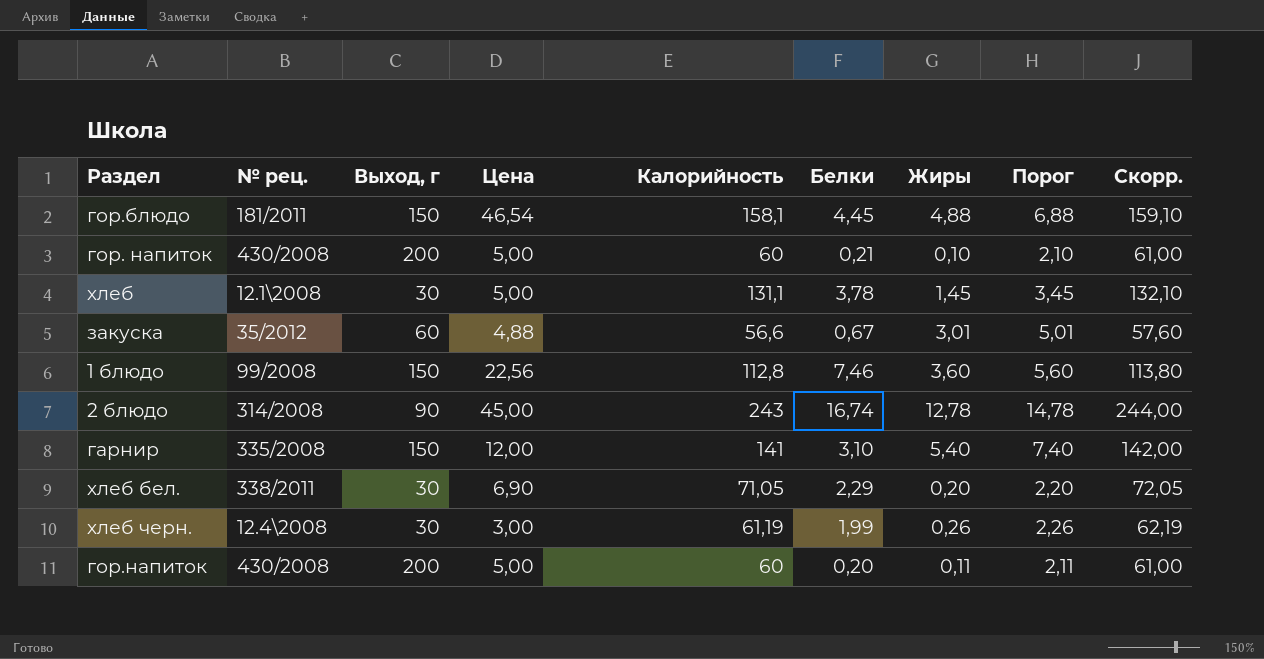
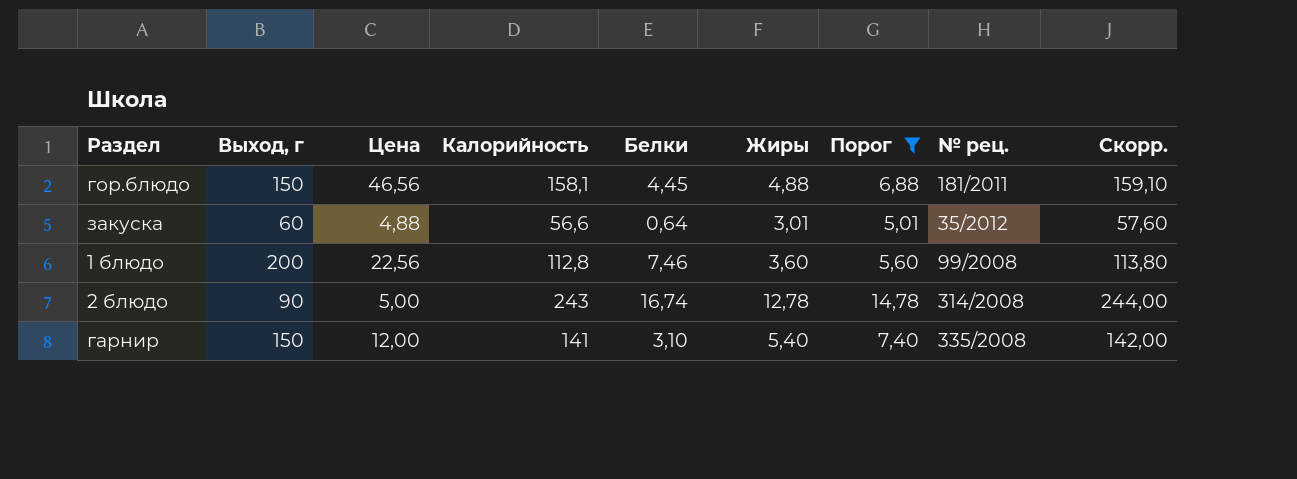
filter: none -> Порог >= 5,01
column № рец. | position: 2 -> 8
гор.блюдо | Цена: 46,54 -> 46,56
закуска | Белки: 0,67 -> 0,64
1 блюдо | Выход, г: 150 -> 200
2 блюдо | Цена: 45,00 -> 5,00

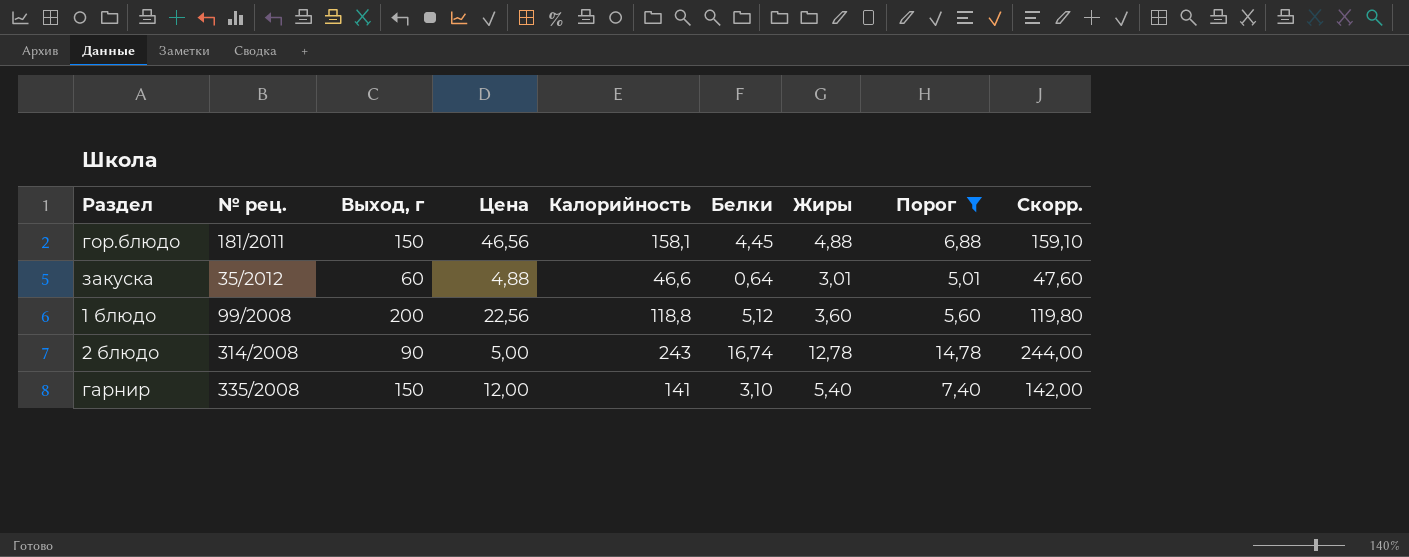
column № рец. | position: 8 -> 2
закуска | Калорийность: 56,6 -> 46,6
закуска | Скорр.: 57,60 -> 47,60
1 блюдо | Калорийность: 112,8 -> 118,8
1 блюдо | Белки: 7,46 -> 5,12
1 блюдо | Скорр.: 113,80 -> 119,80

